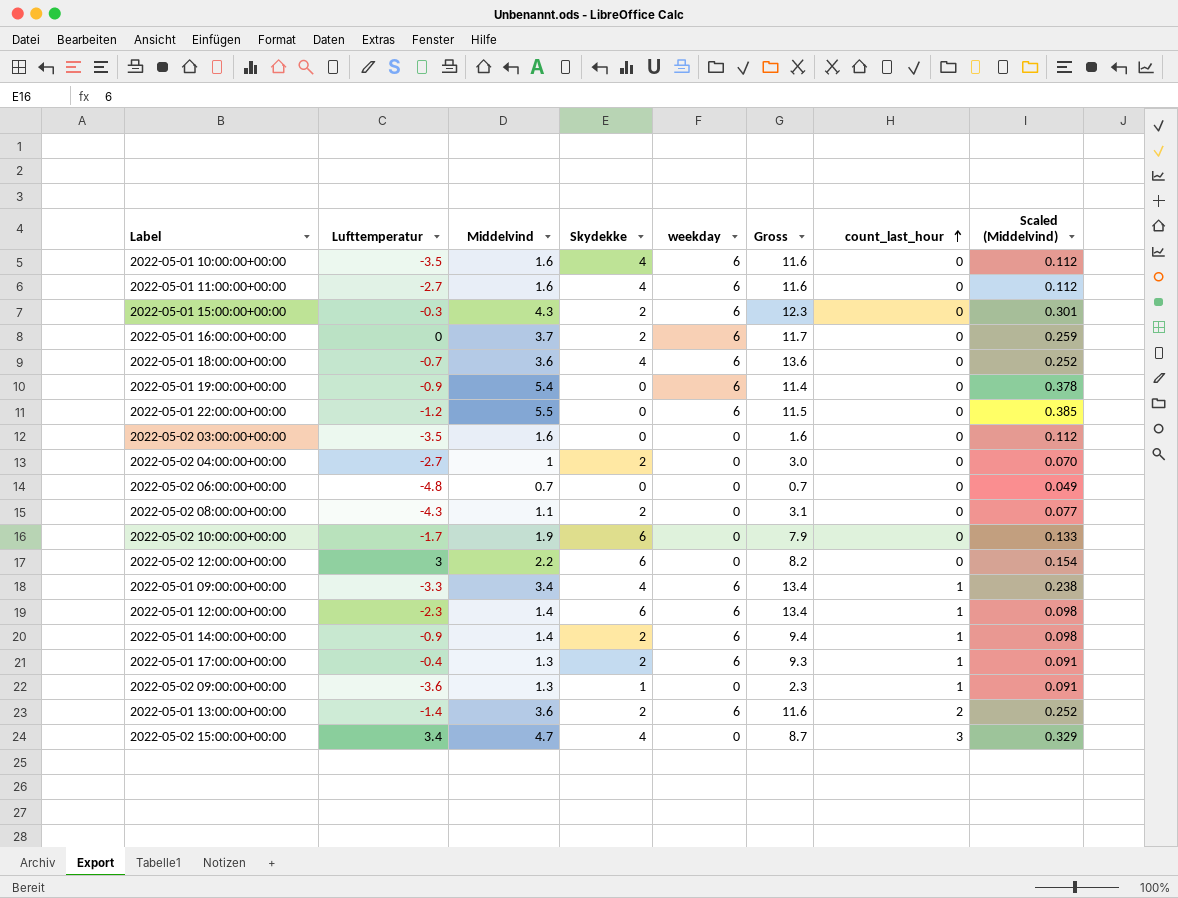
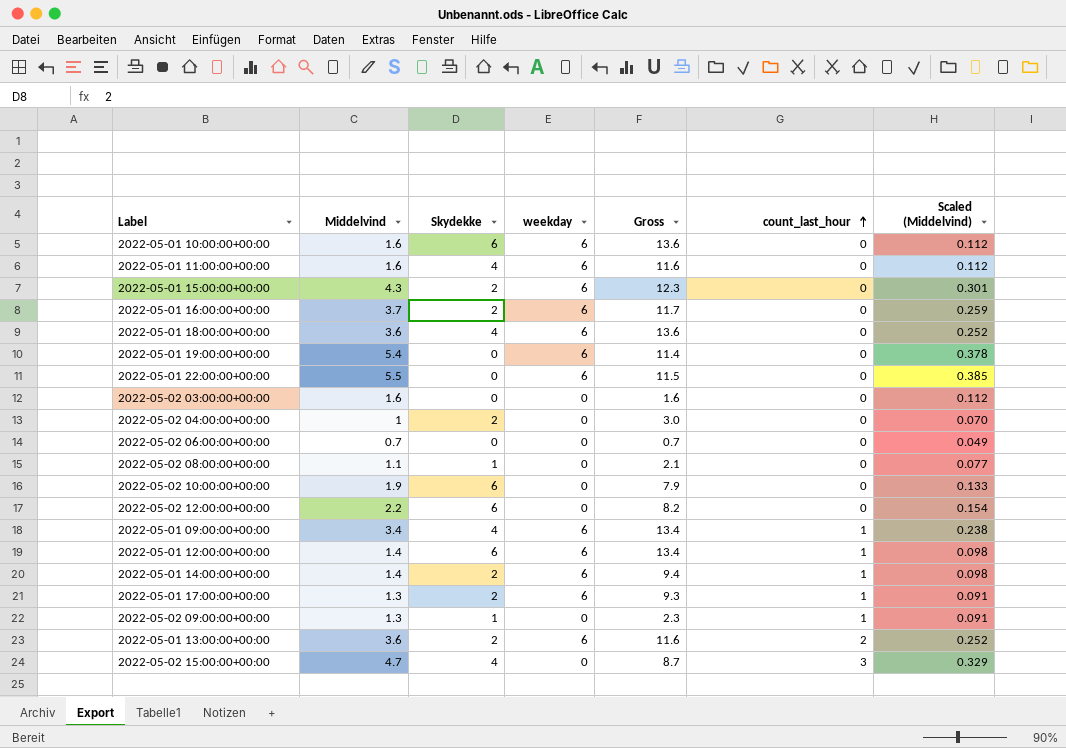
column Lufttemperatur | position: 2 -> none
2022-05-01 10:00:00+00:00 | Skydekke: 4 -> 6
2022-05-01 10:00:00+00:00 | Gross: 11.6 -> 13.6
2022-05-02 08:00:00+00:00 | Skydekke: 2 -> 1
2022-05-02 08:00:00+00:00 | Gross: 3.1 -> 2.1

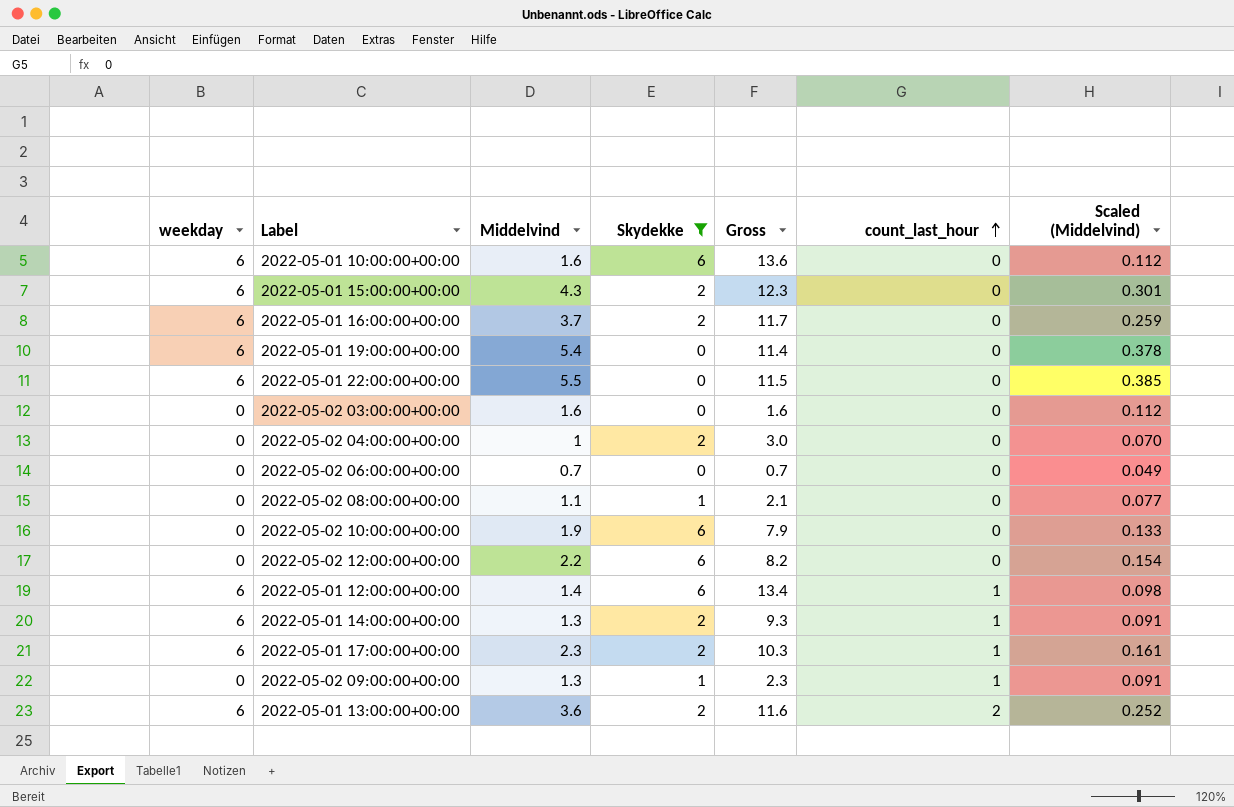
filter: none -> Skydekke != 4
column weekday | position: 4 -> 1
2022-05-01 14:00:00+00:00 | Middelvind: 1.4 -> 1.3
2022-05-01 14:00:00+00:00 | Gross: 9.4 -> 9.3
2022-05-01 14:00:00+00:00 | Scaled (Middelvind): 0.098 -> 0.091
2022-05-01 17:00:00+00:00 | Middelvind: 1.3 -> 2.3
2022-05-01 17:00:00+00:00 | Gross: 9.3 -> 10.3
2022-05-01 17:00:00+00:00 | Scaled (Middelvind): 0.091 -> 0.161

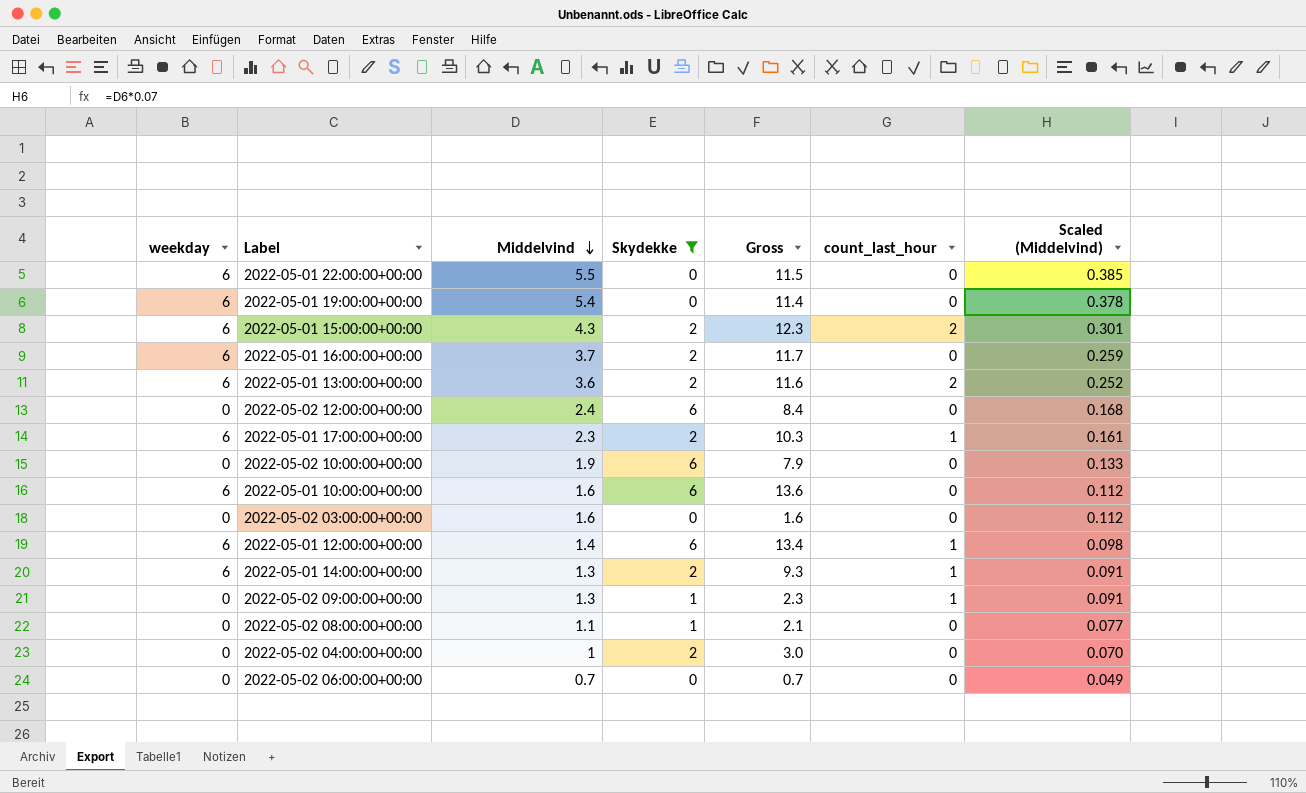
row order: count_last_hour ascending -> Middelvind descending
2022-05-01 15:00:00+00:00 | count_last_hour: 0 -> 2
2022-05-02 12:00:00+00:00 | Middelvind: 2.2 -> 2.4
2022-05-02 12:00:00+00:00 | Gross: 8.2 -> 8.4
2022-05-02 12:00:00+00:00 | Scaled (Middelvind): 0.154 -> 0.168

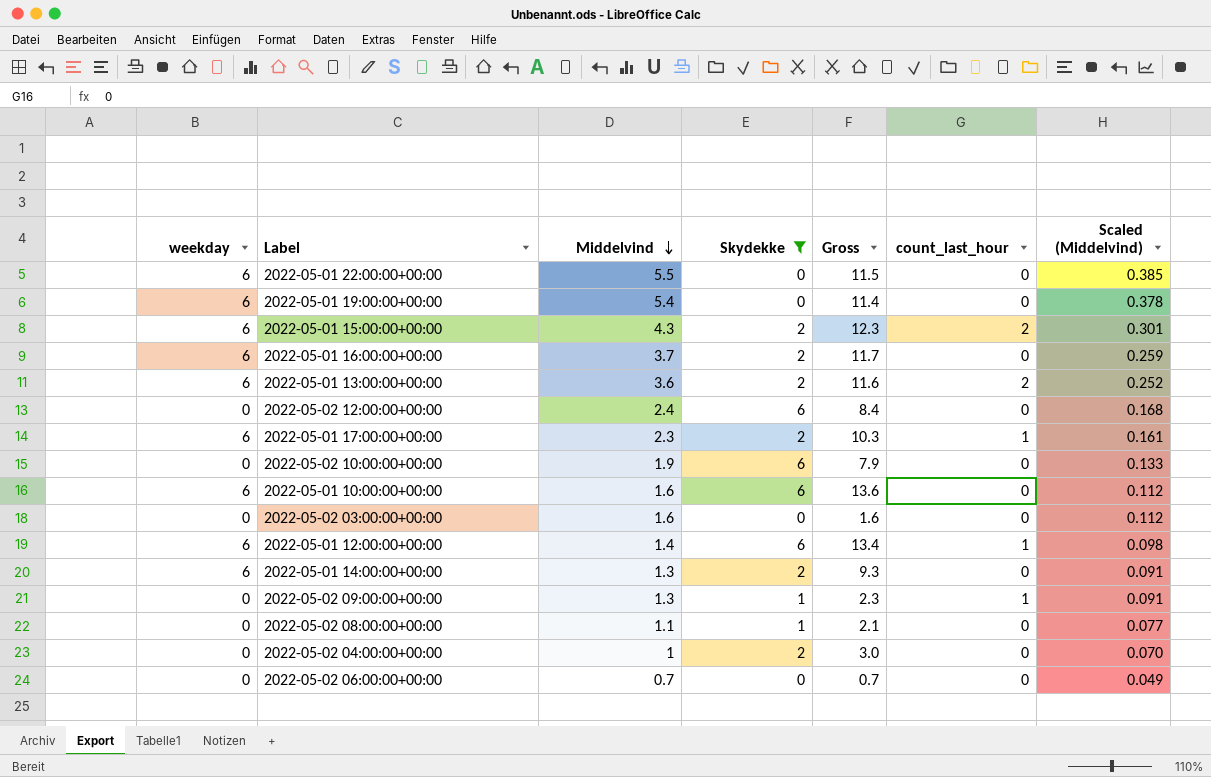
2022-05-01 14:00:00+00:00 | count_last_hour: 1 -> 0

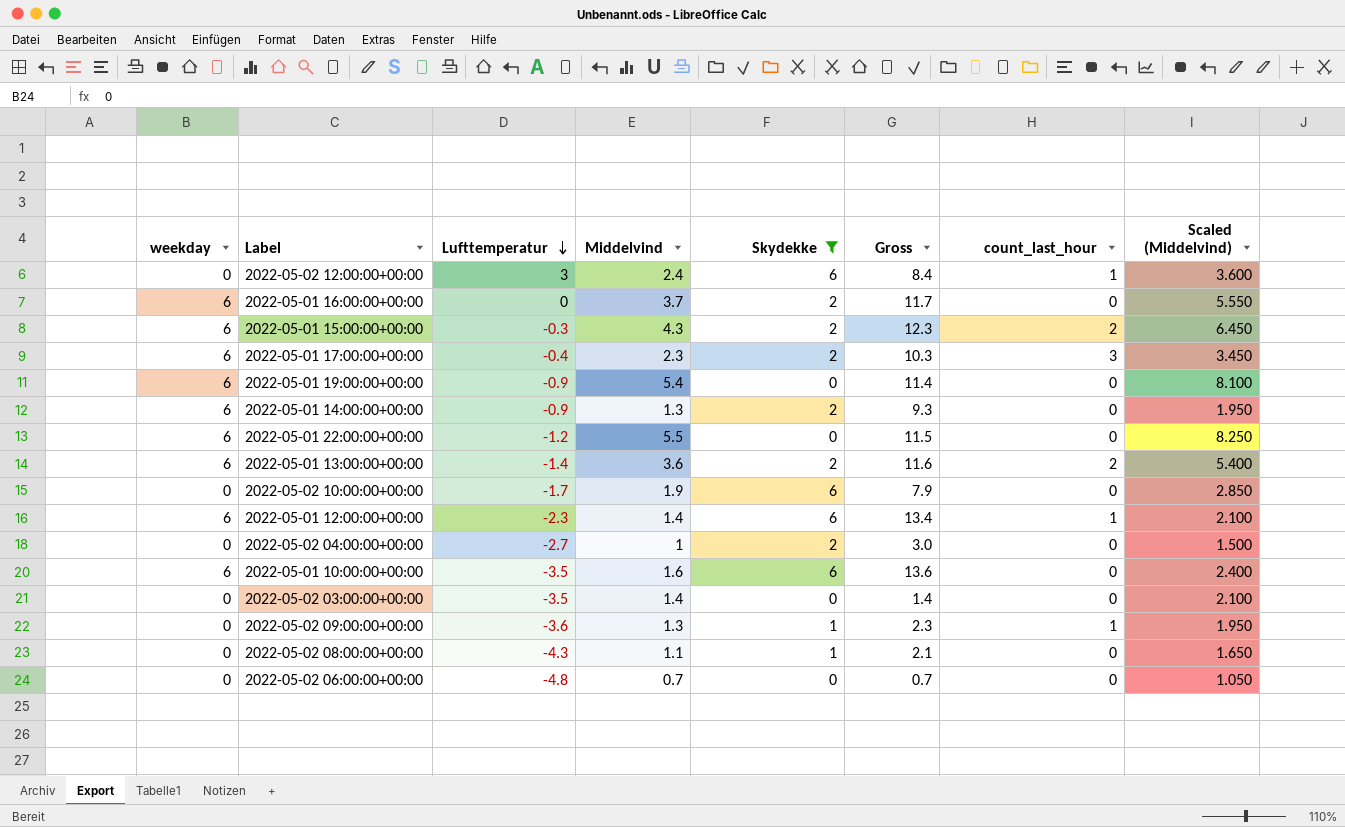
row order: Middelvind descending -> Lufttemperatur descending
column Lufttemperatur | position: none -> 3
column Scaled (Middelvind) | formula: [Middelvind] * 0.07 -> [Middelvind] * 1.5
2022-05-02 12:00:00+00:00 | count_last_hour: 0 -> 1
2022-05-01 17:00:00+00:00 | count_last_hour: 1 -> 3
2022-05-02 03:00:00+00:00 | Middelvind: 1.6 -> 1.4
2022-05-02 03:00:00+00:00 | Gross: 1.6 -> 1.4

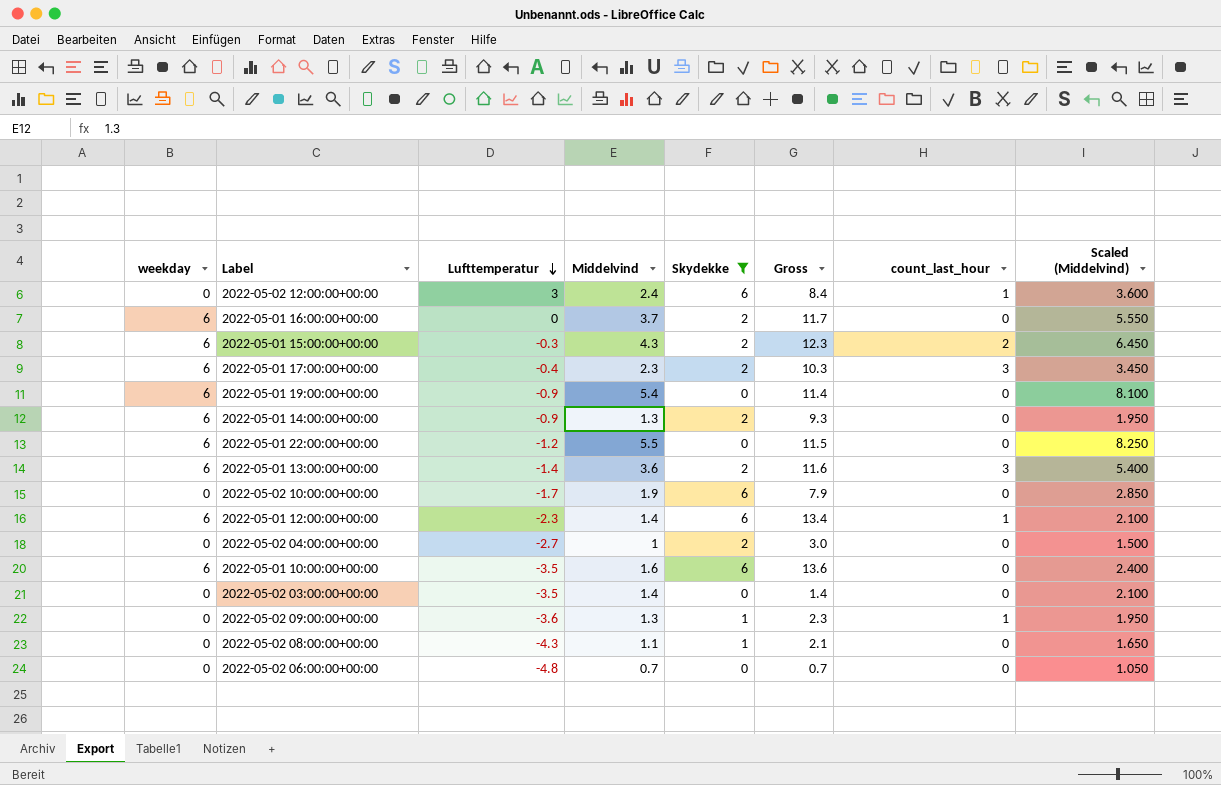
2022-05-01 13:00:00+00:00 | count_last_hour: 2 -> 3

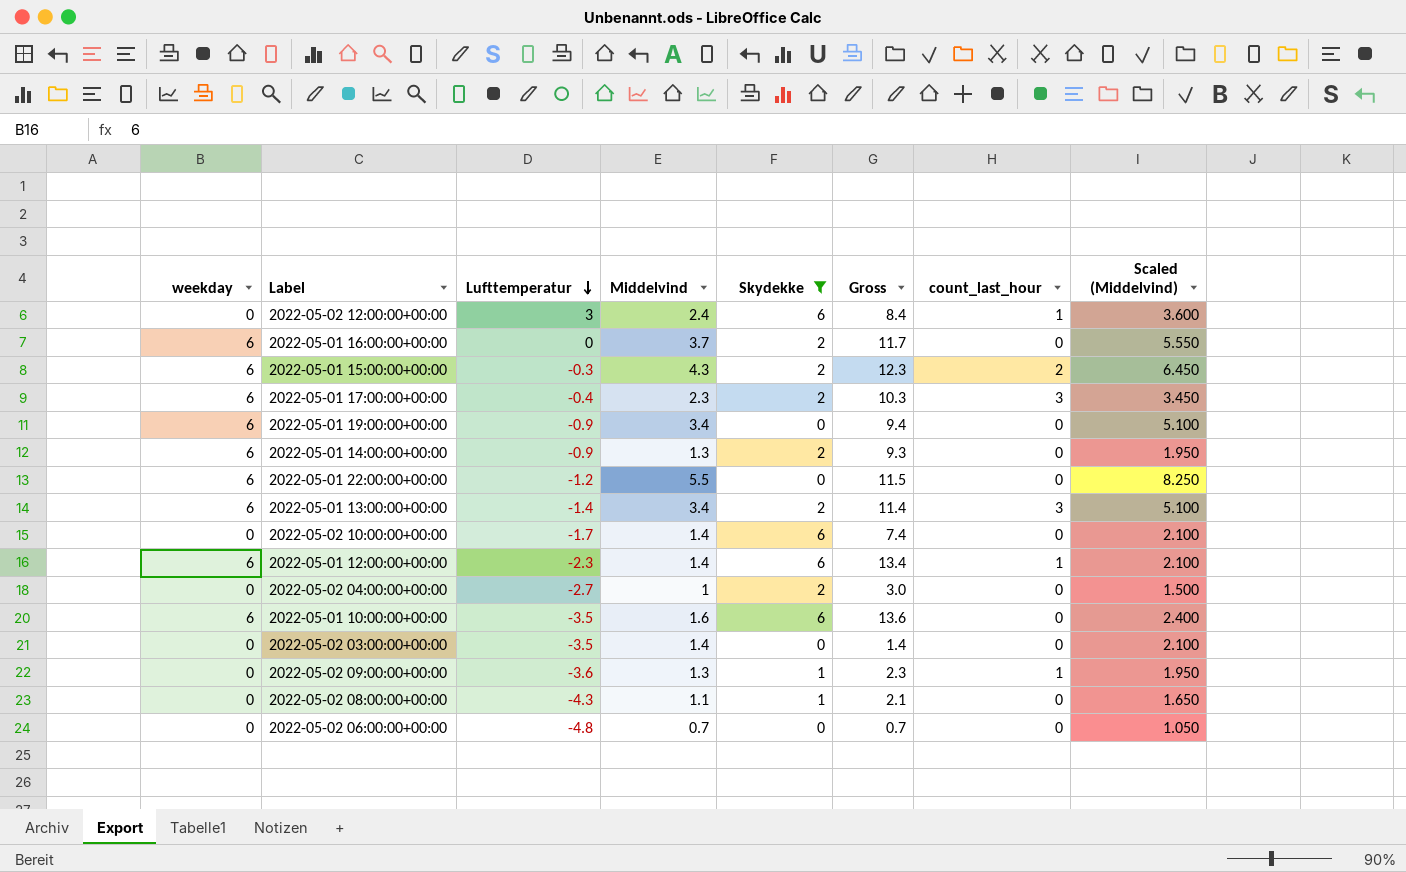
2022-05-01 19:00:00+00:00 | Middelvind: 5.4 -> 3.4
2022-05-01 19:00:00+00:00 | Gross: 11.4 -> 9.4
2022-05-01 19:00:00+00:00 | Scaled (Middelvind): 8.100 -> 5.100
2022-05-01 13:00:00+00:00 | Middelvind: 3.6 -> 3.4
2022-05-01 13:00:00+00:00 | Gross: 11.6 -> 11.4
2022-05-01 13:00:00+00:00 | Scaled (Middelvind): 5.400 -> 5.100
2022-05-02 10:00:00+00:00 | Middelvind: 1.9 -> 1.4
2022-05-02 10:00:00+00:00 | Gross: 7.9 -> 7.4
2022-05-02 10:00:00+00:00 | Scaled (Middelvind): 2.850 -> 2.100

